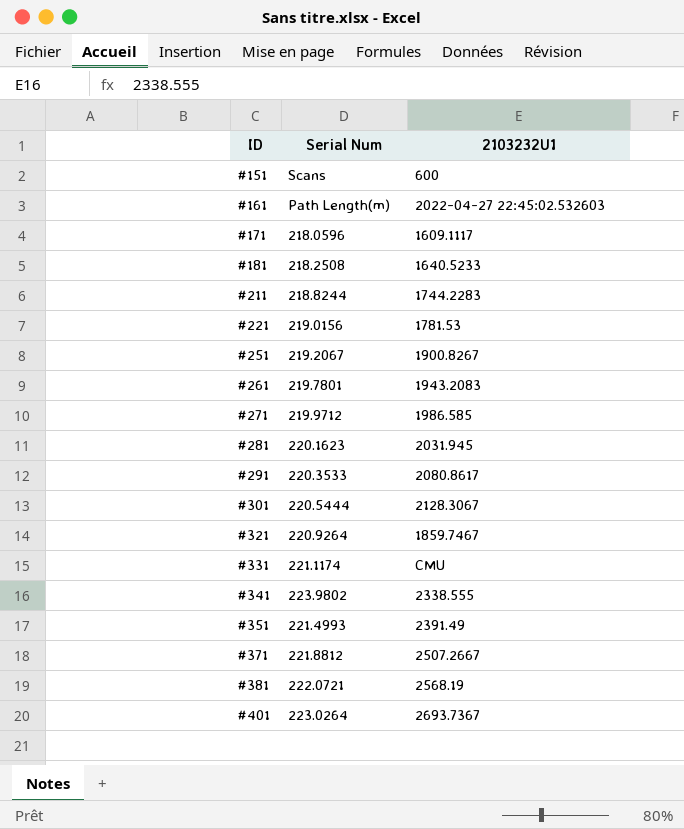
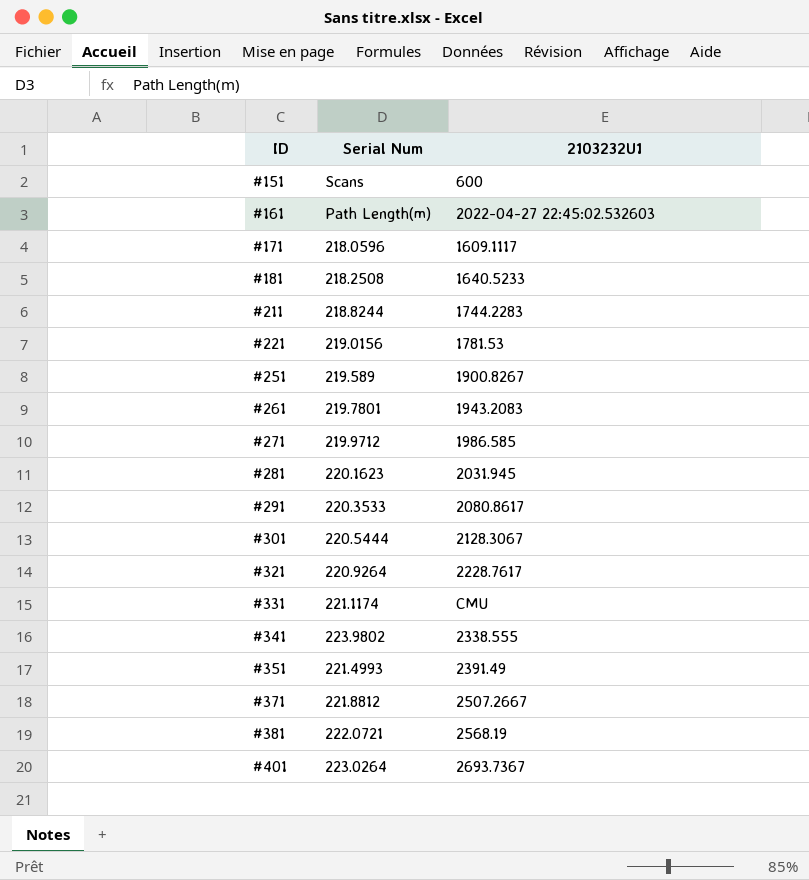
#251 | Serial Num: 219.2067 -> 219.589
#321 | 2103232U1: 1859.7467 -> 2228.7617

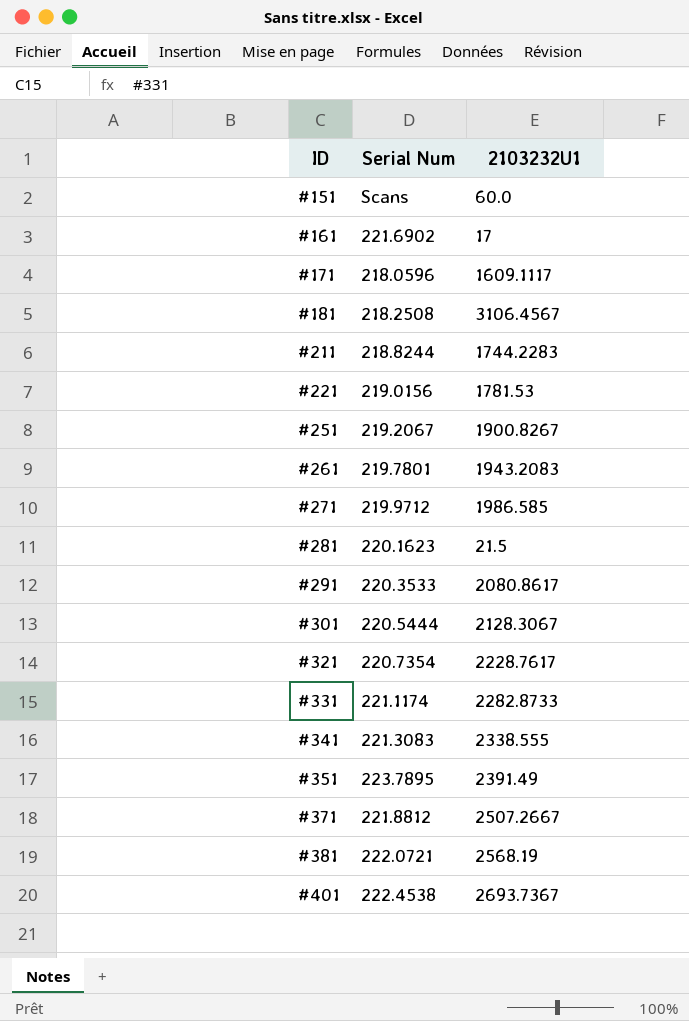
#151 | 2103232U1: 600 -> 60.0
#161 | Serial Num: Path Length(m) -> 221.6902
#161 | 2103232U1: 2022-04-27 22:45:02.532603 -> 17
#181 | 2103232U1: 1640.5233 -> 3106.4567
#251 | Serial Num: 219.589 -> 219.2067
#281 | 2103232U1: 2031.945 -> 21.5
#321 | Serial Num: 220.9264 -> 220.7354
#331 | 2103232U1: CMU -> 2282.8733
#341 | Serial Num: 223.9802 -> 221.3083
#351 | Serial Num: 221.4993 -> 223.7895
#401 | Serial Num: 223.0264 -> 222.4538

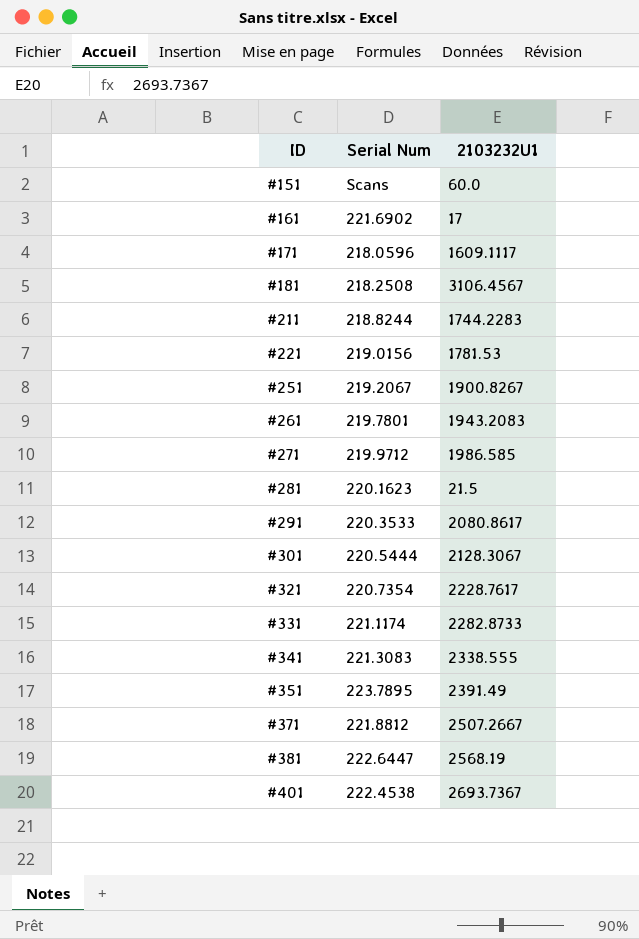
#381 | Serial Num: 222.0721 -> 222.6447

